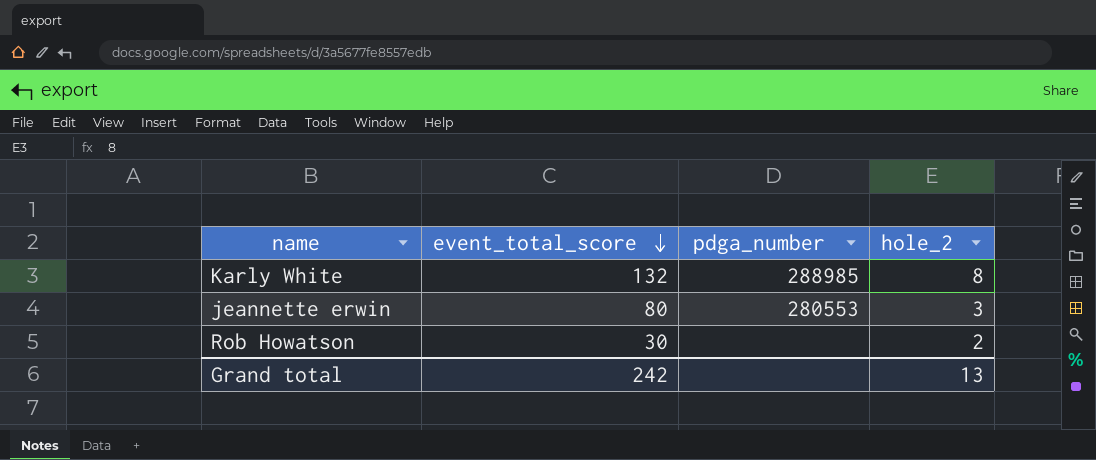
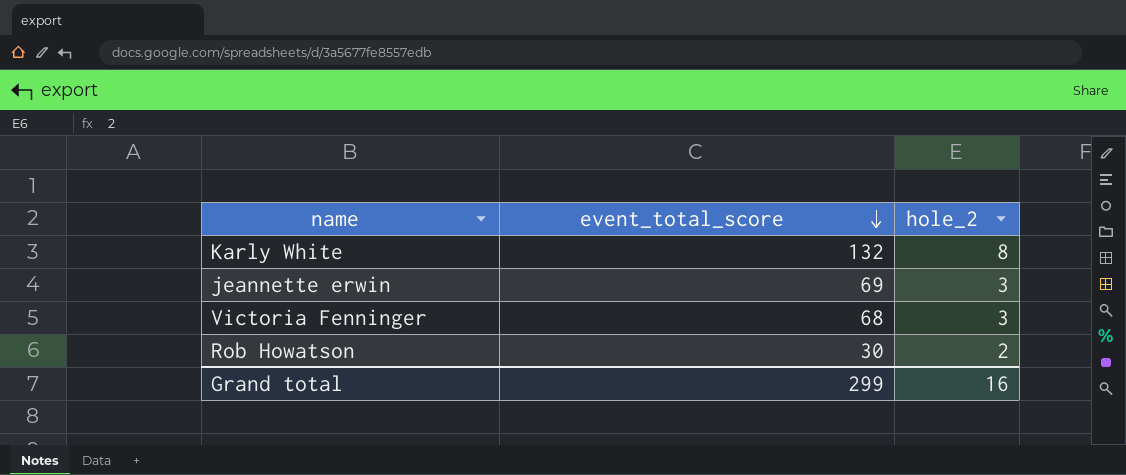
column pdga_number | position: 3 -> none
jeannette erwin | event_total_score: 80 -> 69
row Victoria Fenninger: none -> 68 | 3
Grand total | event_total_score: 242 -> 299
Grand total | hole_2: 13 -> 16

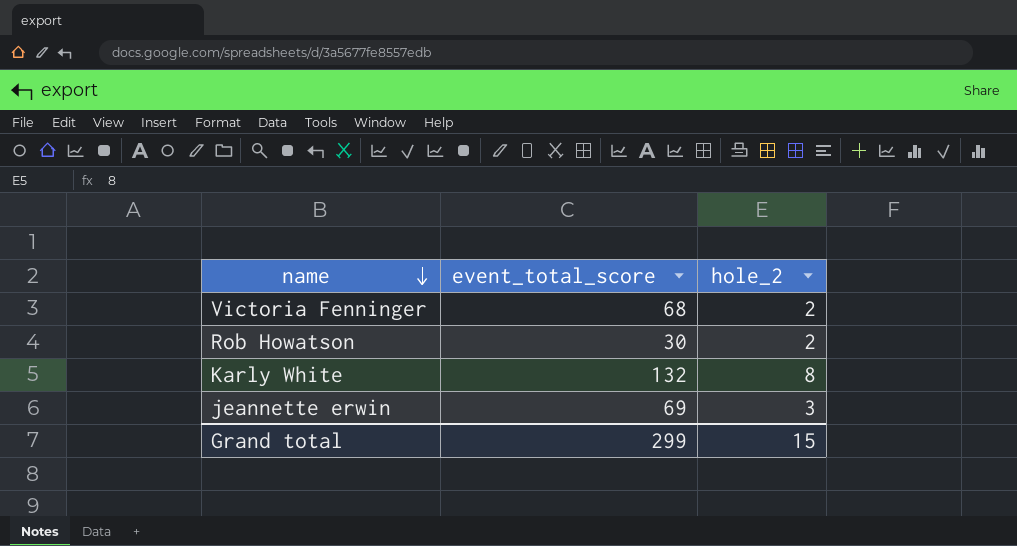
row order: event_total_score descending -> name descending
Victoria Fenninger | hole_2: 3 -> 2
Grand total | hole_2: 16 -> 15

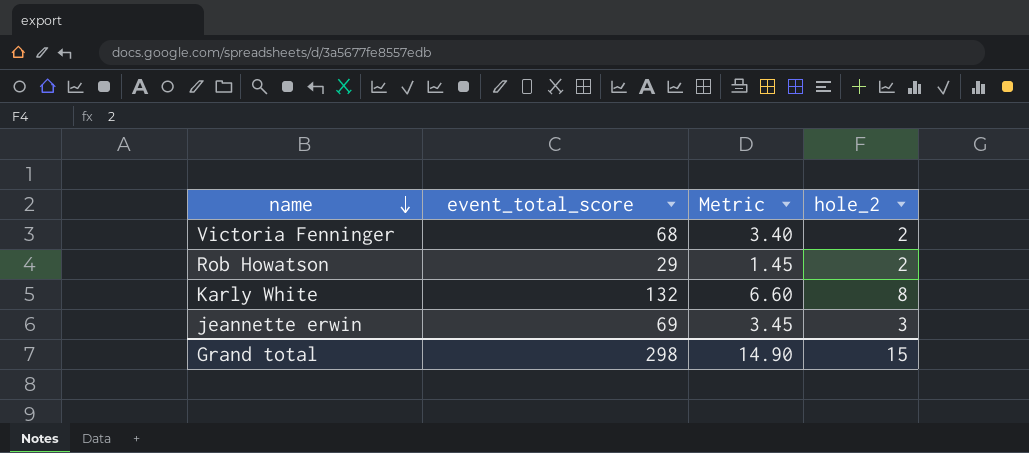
column Metric | formula: none -> [event_total_score] * 0.05
Rob Howatson | event_total_score: 30 -> 29
Grand total | event_total_score: 299 -> 298

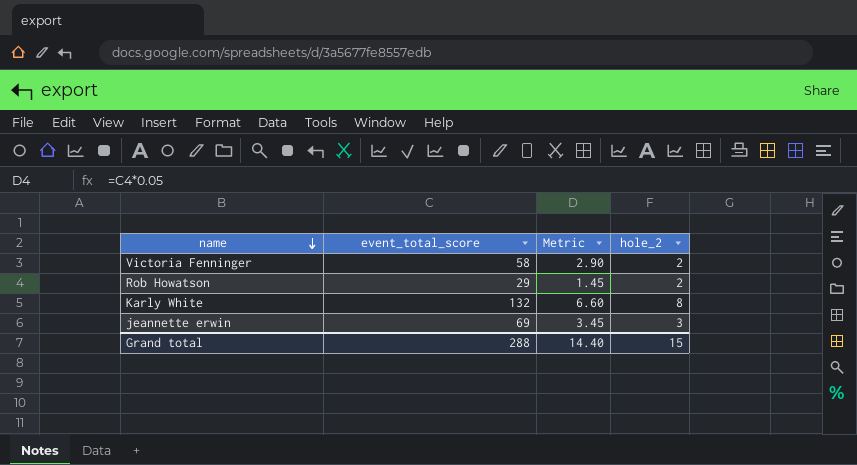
Victoria Fenninger | event_total_score: 68 -> 58
Victoria Fenninger | Metric: 3.40 -> 2.90
Grand total | event_total_score: 298 -> 288
Grand total | Metric: 14.90 -> 14.40

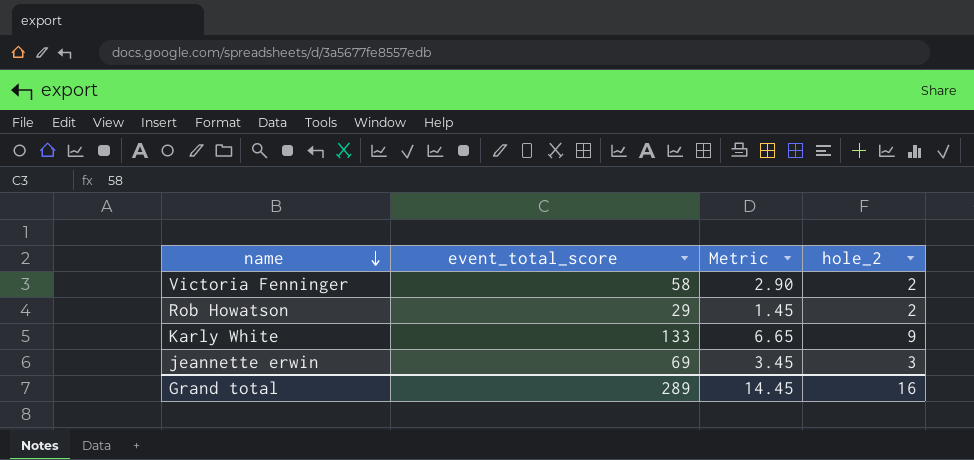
Karly White | event_total_score: 132 -> 133
Karly White | Metric: 6.60 -> 6.65
Karly White | hole_2: 8 -> 9
Grand total | event_total_score: 288 -> 289
Grand total | Metric: 14.40 -> 14.45
Grand total | hole_2: 15 -> 16

